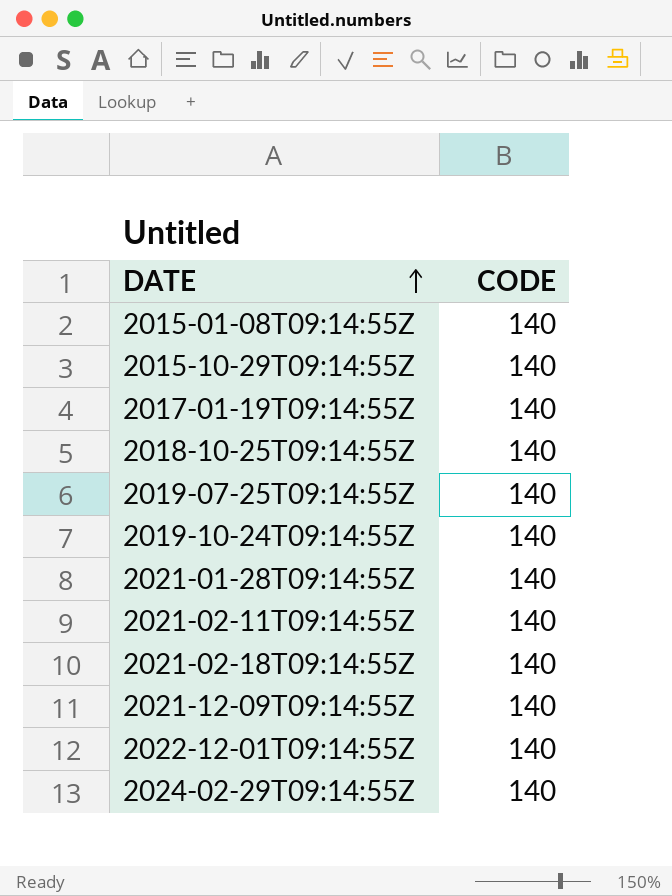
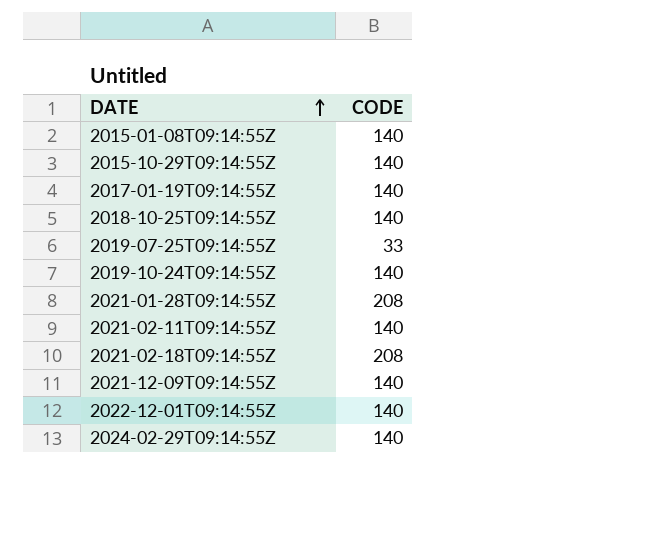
2019-07-25T09:14:55Z | CODE: 140 -> 33
2021-01-28T09:14:55Z | CODE: 140 -> 208
2021-02-18T09:14:55Z | CODE: 140 -> 208

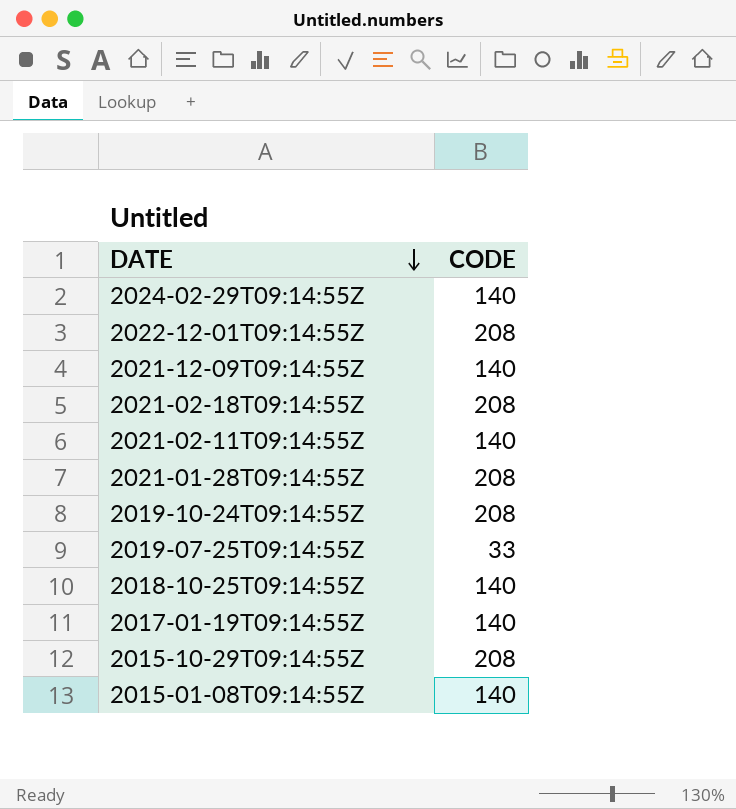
row order: DATE ascending -> DATE descending
2022-12-01T09:14:55Z | CODE: 140 -> 208
2019-10-24T09:14:55Z | CODE: 140 -> 208
2015-10-29T09:14:55Z | CODE: 140 -> 208

